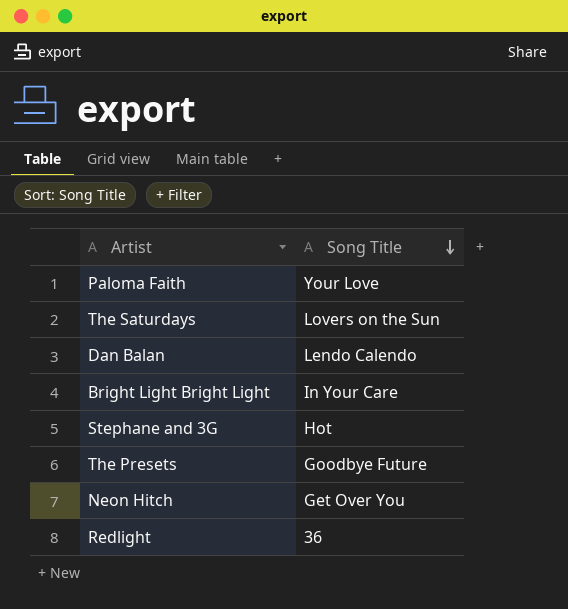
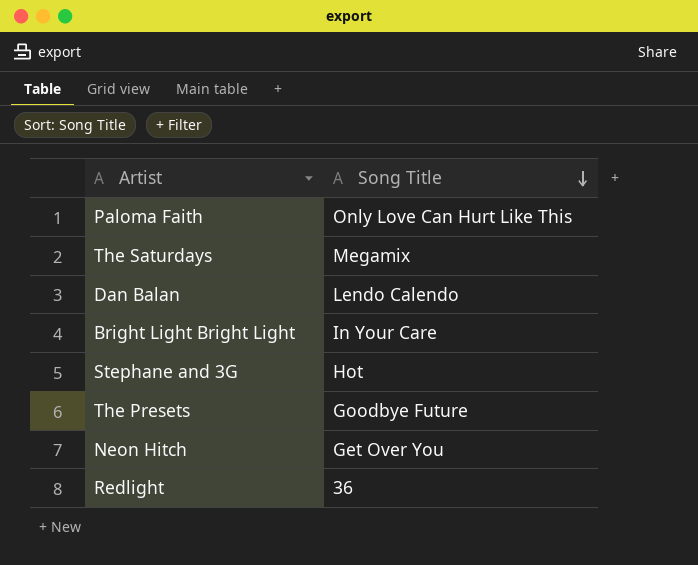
Paloma Faith | Song Title: Your Love -> Only Love Can Hurt Like This
The Saturdays | Song Title: Lovers on the Sun -> Megamix

